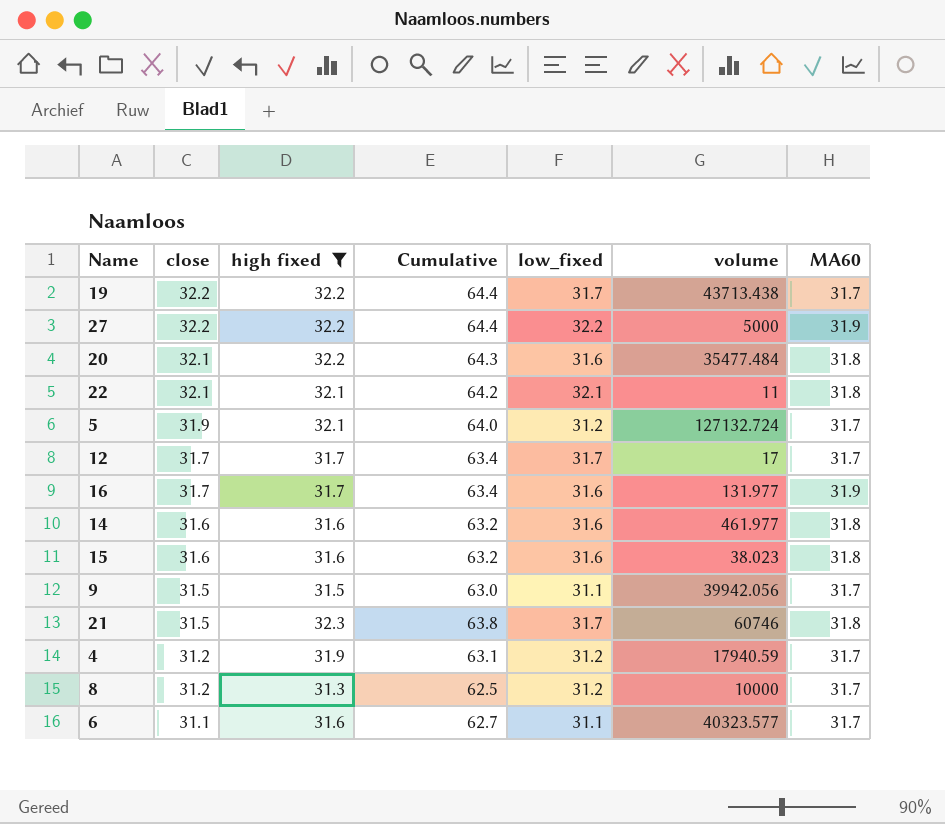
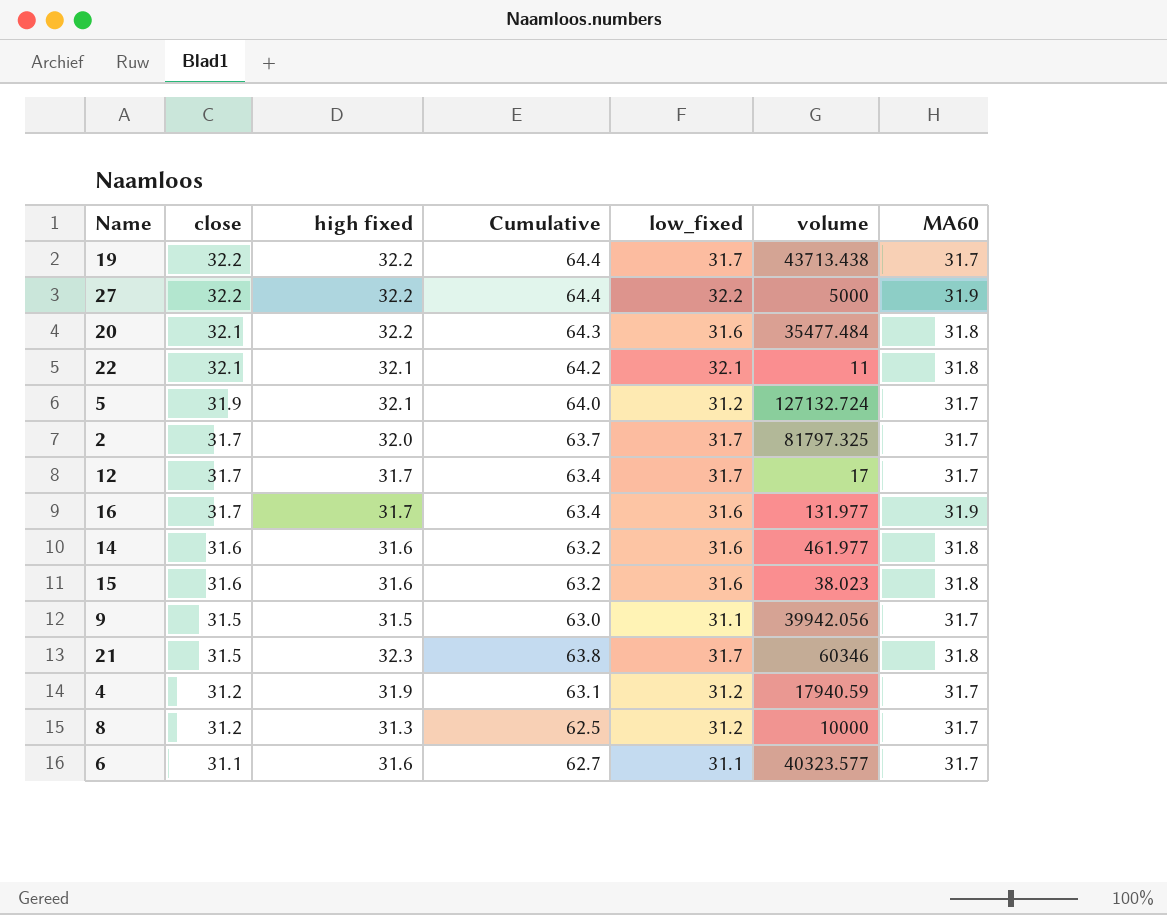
filter: high fixed != 32.0 -> none
21 | volume: 60746 -> 60346

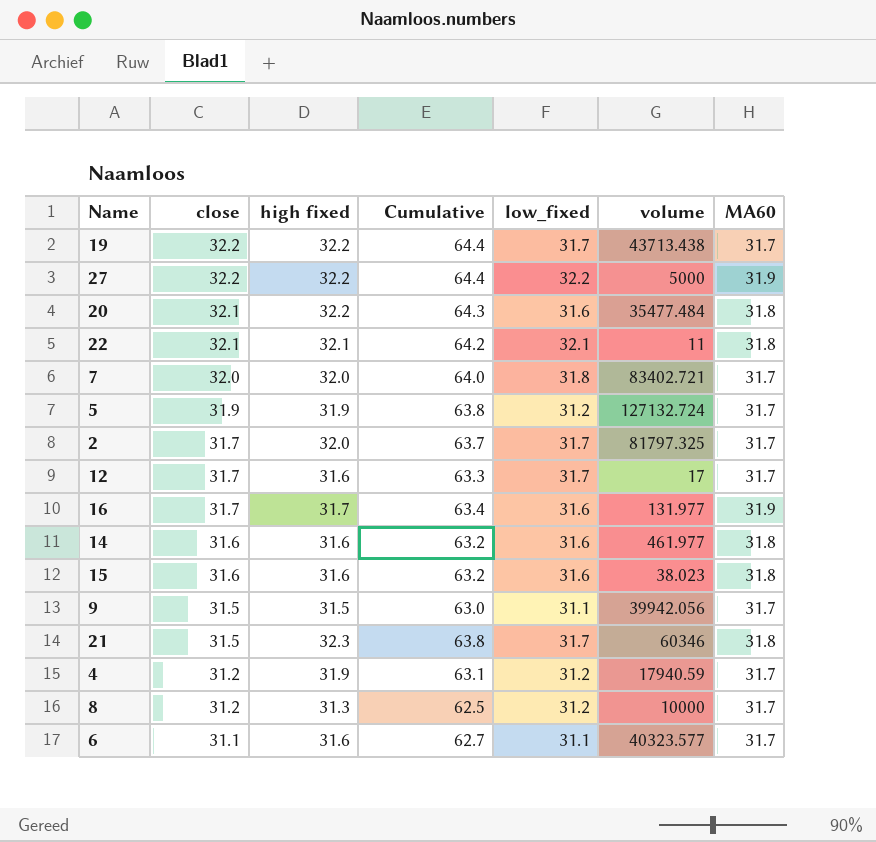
row 7: none -> 32.0 | 32.0 | 64.0 | 31.8 | 83402.721 | 31.7
5 | high fixed: 32.1 -> 31.9
5 | Cumulative: 64.0 -> 63.8
12 | high fixed: 31.7 -> 31.6
12 | Cumulative: 63.4 -> 63.3

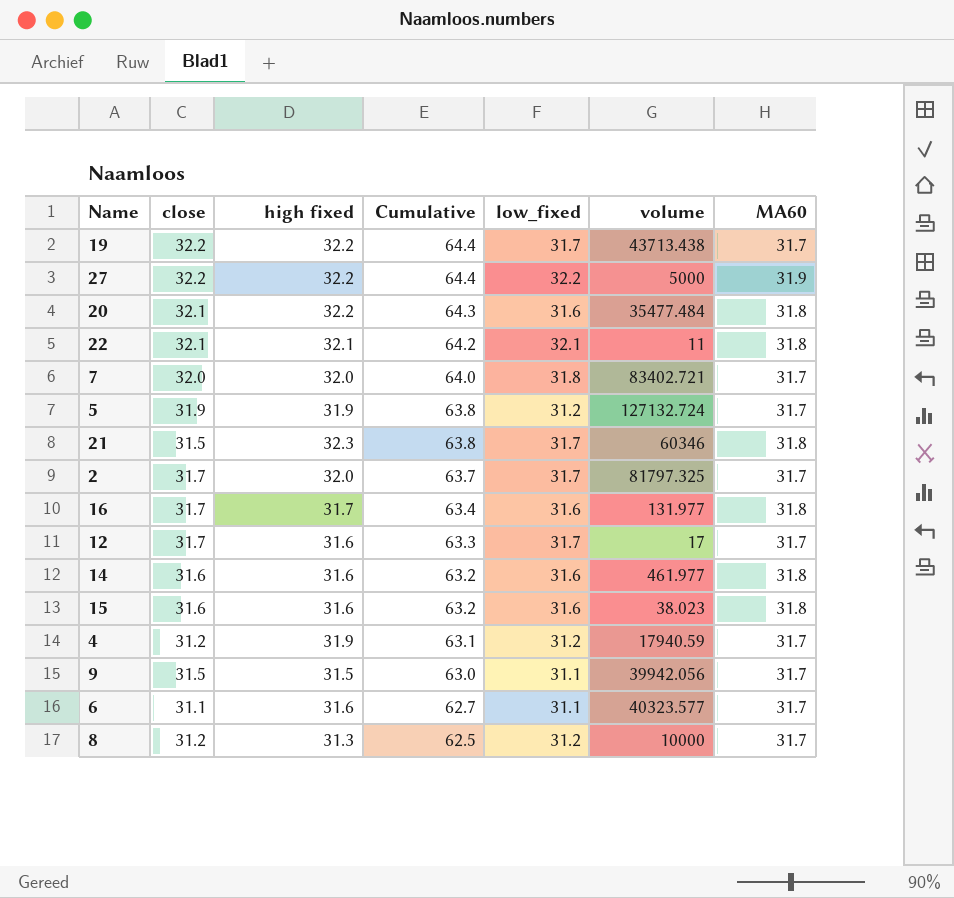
row order: close descending -> Cumulative descending
16 | MA60: 31.9 -> 31.8

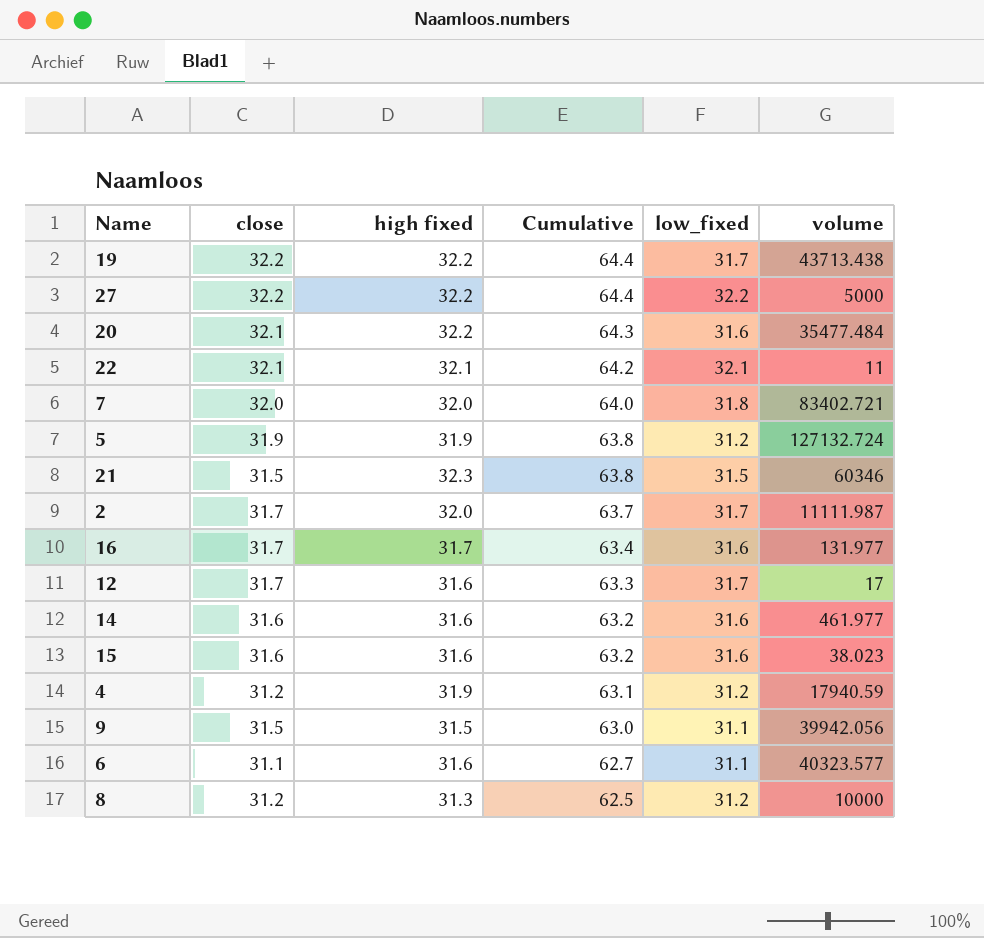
column MA60 | position: 7 -> none
21 | low_fixed: 31.7 -> 31.5
2 | volume: 81797.325 -> 11111.987

